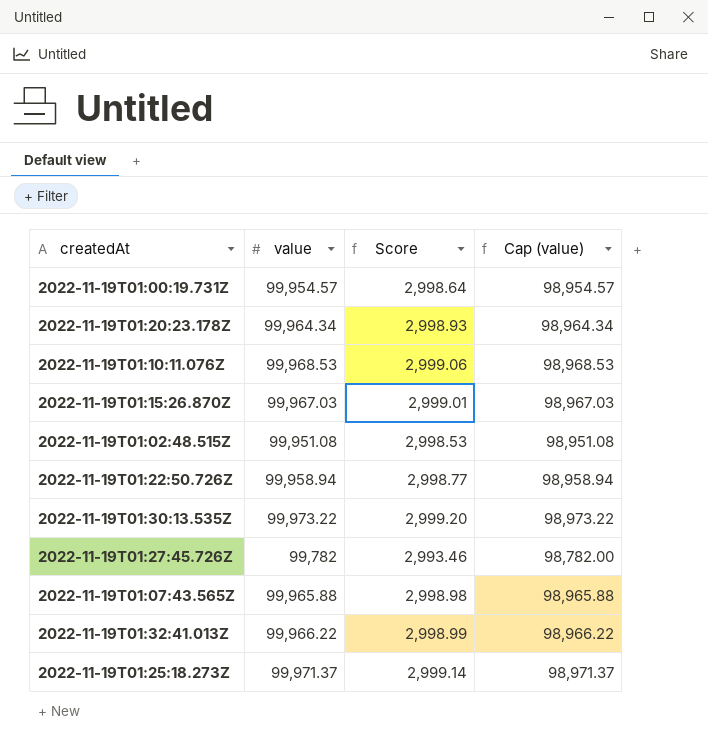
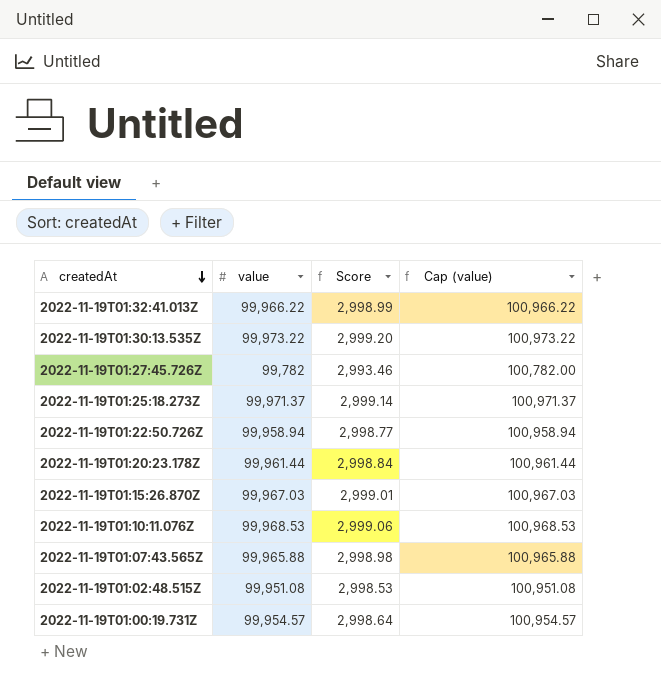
row order: none -> createdAt descending
column Cap (value) | formula: [value] - 1000 -> [value] + 1000
2022-11-19T01:20:23.178Z | value: 99,964.34 -> 99,961.44
2022-11-19T01:20:23.178Z | Score: 2,998.93 -> 2,998.84

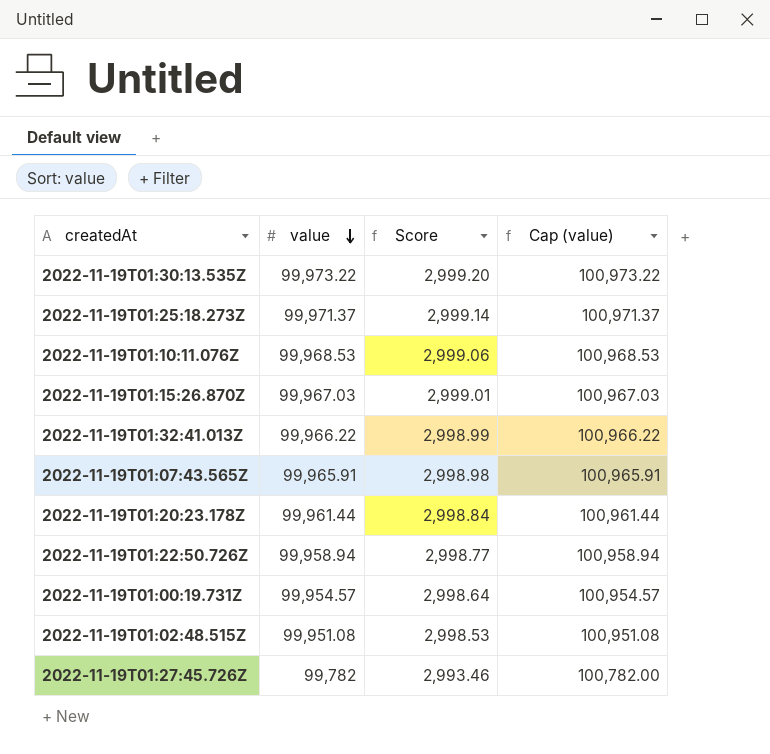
row order: createdAt descending -> value descending
2022-11-19T01:07:43.565Z | value: 99,965.88 -> 99,965.91
2022-11-19T01:07:43.565Z | Cap (value): 100,965.88 -> 100,965.91

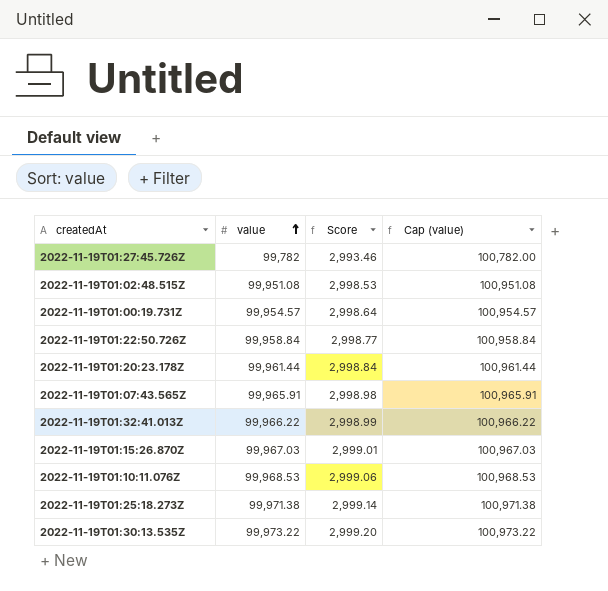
row order: value descending -> value ascending
2022-11-19T01:22:50.726Z | value: 99,958.94 -> 99,958.84
2022-11-19T01:22:50.726Z | Cap (value): 100,958.94 -> 100,958.84
2022-11-19T01:25:18.273Z | value: 99,971.37 -> 99,971.38
2022-11-19T01:25:18.273Z | Cap (value): 100,971.37 -> 100,971.38

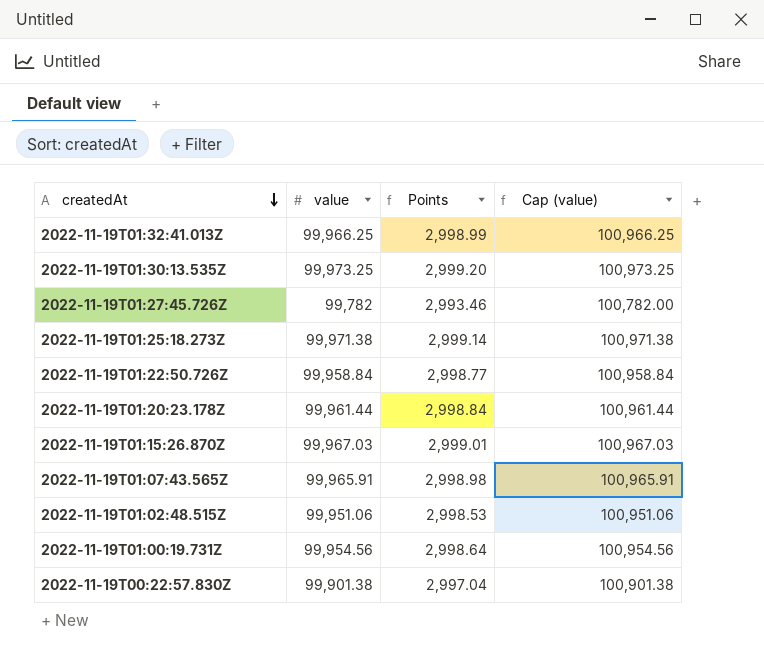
row order: value ascending -> createdAt descending
column name: Score -> Points
row 2022-11-19T01:10:11.076Z: 99,968.53 | 2,999.06 | 100,968.53 -> none
2022-11-19T01:32:41.013Z | value: 99,966.22 -> 99,966.25
2022-11-19T01:32:41.013Z | Cap (value): 100,966.22 -> 100,966.25
2022-11-19T01:30:13.535Z | value: 99,973.22 -> 99,973.25
2022-11-19T01:30:13.535Z | Cap (value): 100,973.22 -> 100,973.25
2022-11-19T01:02:48.515Z | value: 99,951.08 -> 99,951.06
2022-11-19T01:02:48.515Z | Cap (value): 100,951.08 -> 100,951.06
2022-11-19T01:00:19.731Z | value: 99,954.57 -> 99,954.56
2022-11-19T01:00:19.731Z | Cap (value): 100,954.57 -> 100,954.56
row 2022-11-19T00:22:57.830Z: none -> 99,901.38 | 2,997.04 | 100,901.38

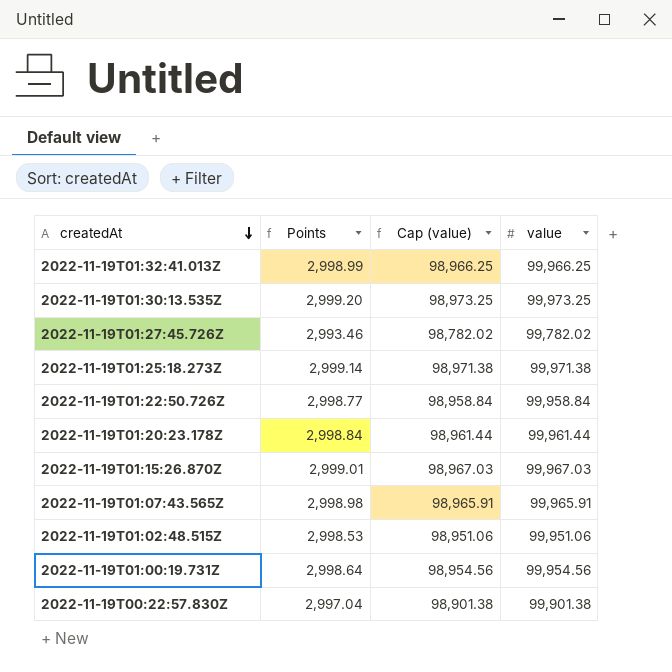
column Cap (value) | formula: [value] + 1000 -> [value] - 1000
column value | position: 2 -> 4
2022-11-19T01:27:45.726Z | value: 99,782 -> 99,782.02

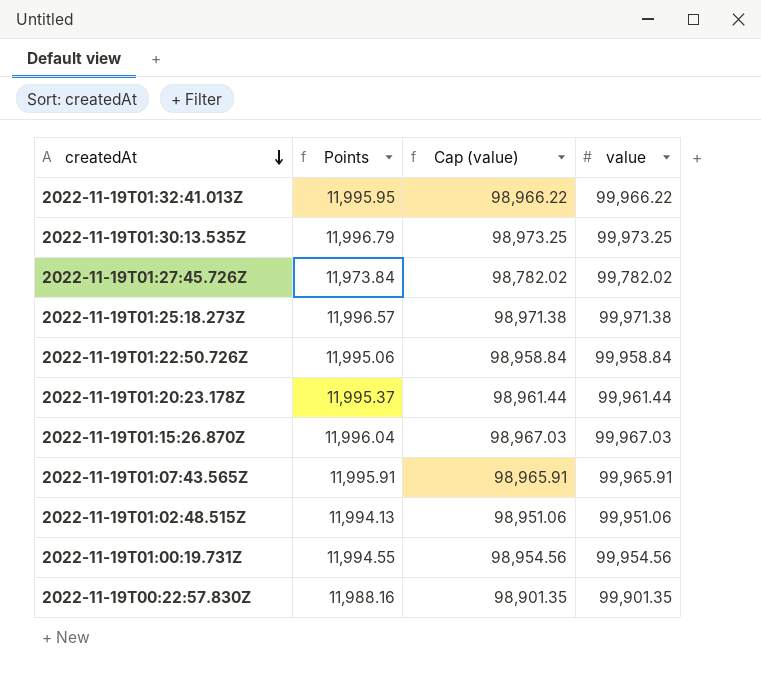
column Points | formula: [value] * 0.03 -> [value] * 0.12
2022-11-19T01:32:41.013Z | Cap (value): 98,966.25 -> 98,966.22
2022-11-19T01:32:41.013Z | value: 99,966.25 -> 99,966.22
2022-11-19T00:22:57.830Z | Cap (value): 98,901.38 -> 98,901.35
2022-11-19T00:22:57.830Z | value: 99,901.38 -> 99,901.35

